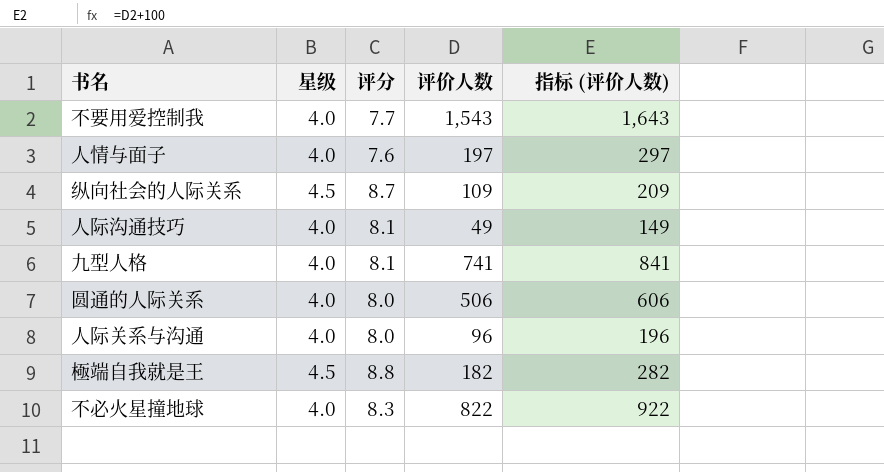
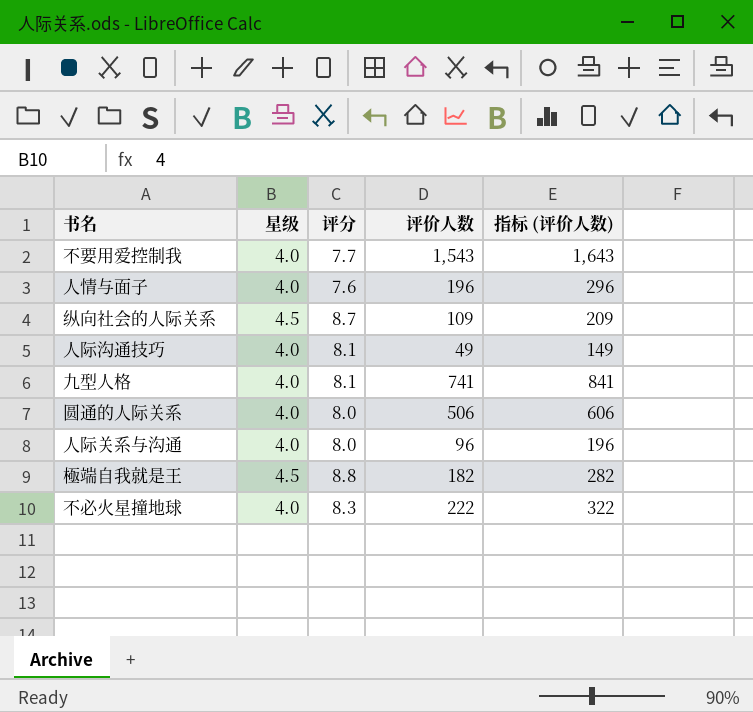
人情与面子 | 评价人数: 197 -> 196
人情与面子 | 指标 (评价人数): 297 -> 296
不必火星撞地球 | 评价人数: 822 -> 222
不必火星撞地球 | 指标 (评价人数): 922 -> 322

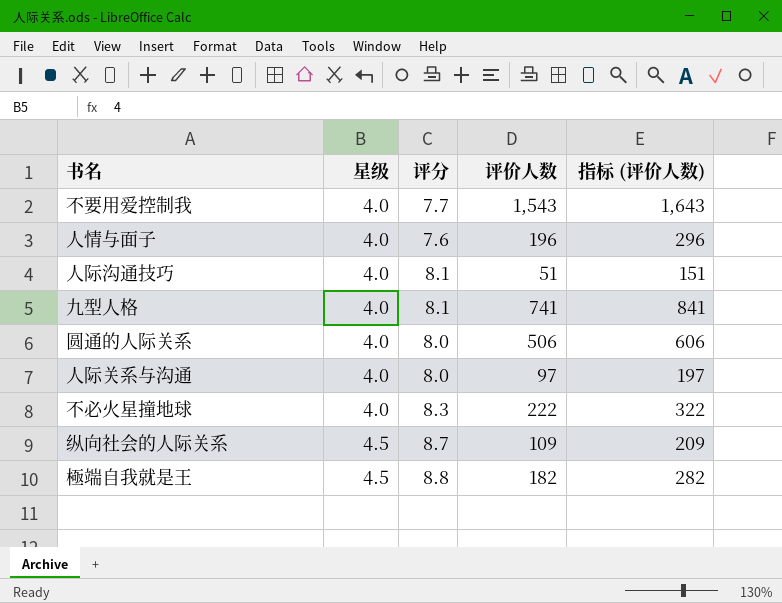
row order: none -> 星级 ascending
人际沟通技巧 | 评价人数: 49 -> 51
人际沟通技巧 | 指标 (评价人数): 149 -> 151
人际关系与沟通 | 评价人数: 96 -> 97
人际关系与沟通 | 指标 (评价人数): 196 -> 197

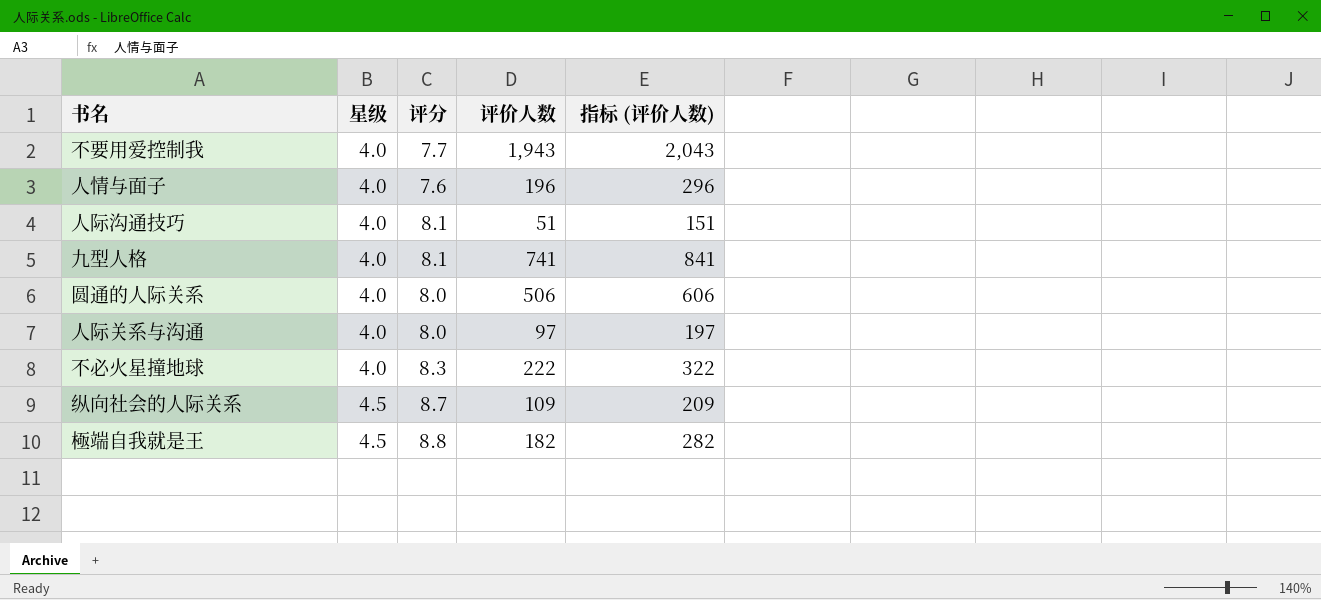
不要用爱控制我 | 评价人数: 1,543 -> 1,943
不要用爱控制我 | 指标 (评价人数): 1,643 -> 2,043

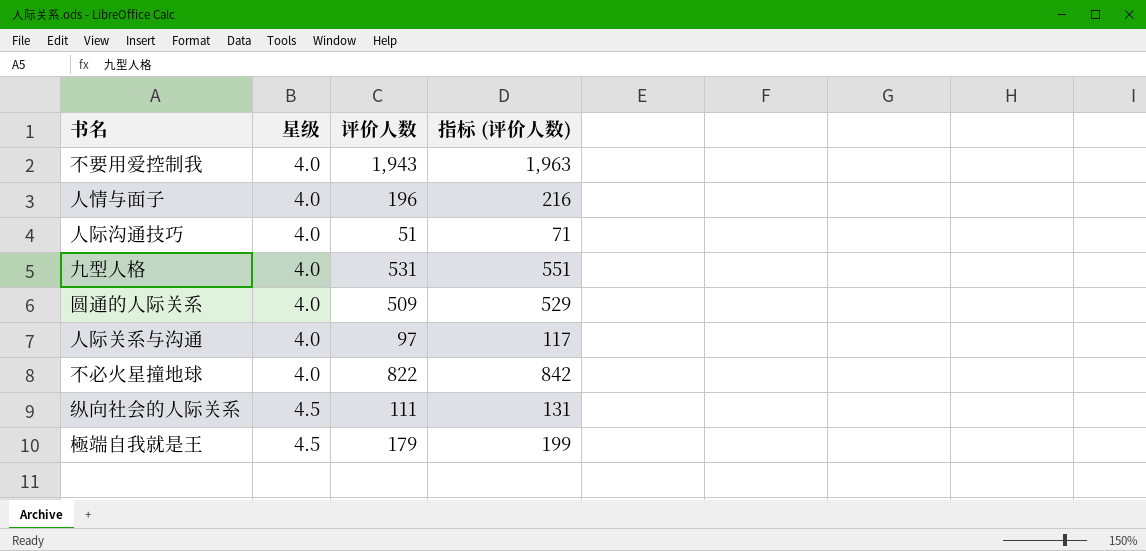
column 评分 | position: 3 -> none
column 指标 (评价人数) | formula: [评价人数] + 100 -> [评价人数] + 20
九型人格 | 评价人数: 741 -> 531
圆通的人际关系 | 评价人数: 506 -> 509
不必火星撞地球 | 评价人数: 222 -> 822
纵向社会的人际关系 | 评价人数: 109 -> 111
極端自我就是王 | 评价人数: 182 -> 179

